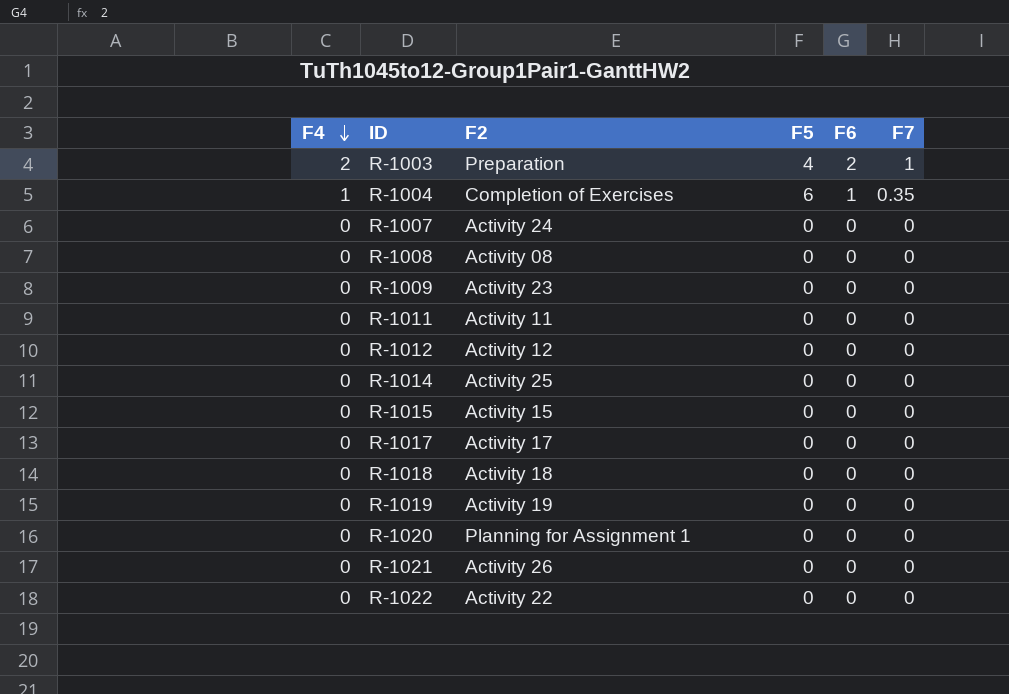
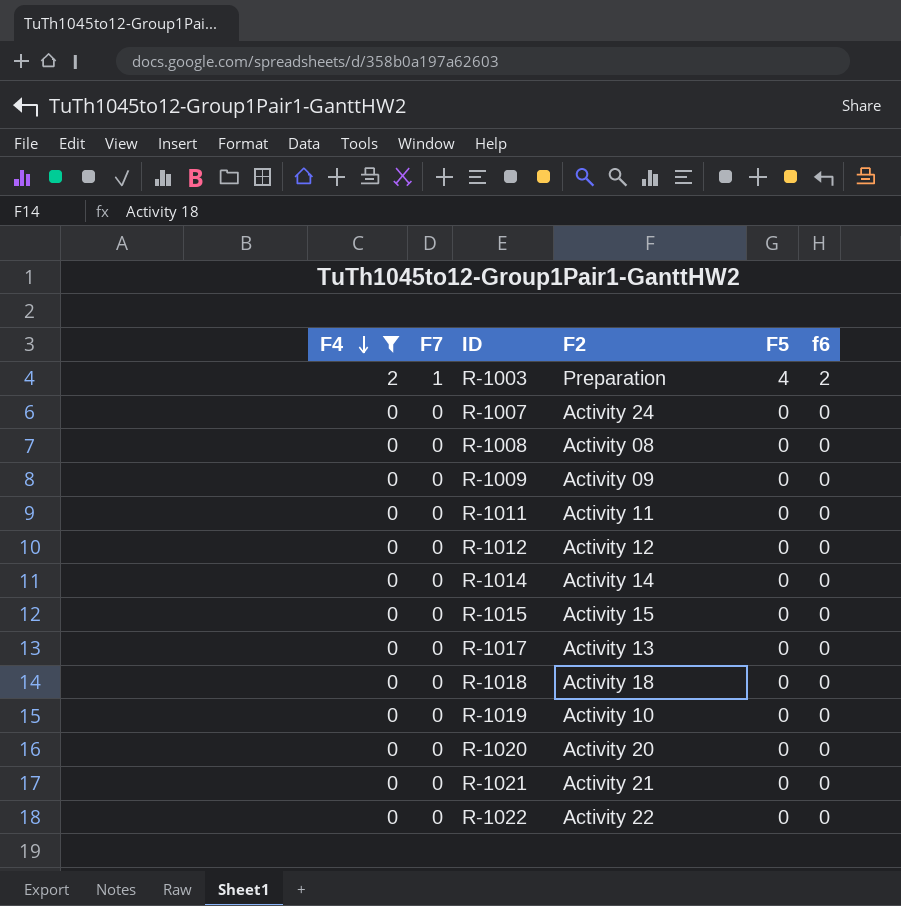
filter: none -> F4 != 1
column F7 | position: 6 -> 2
column name: F6 -> f6
R-1009 | F2: Activity 23 -> Activity 09
R-1014 | F2: Activity 25 -> Activity 14
R-1017 | F2: Activity 17 -> Activity 13
R-1019 | F2: Activity 19 -> Activity 10
R-1020 | F2: Planning for Assignment 1 -> Activity 20
R-1021 | F2: Activity 26 -> Activity 21

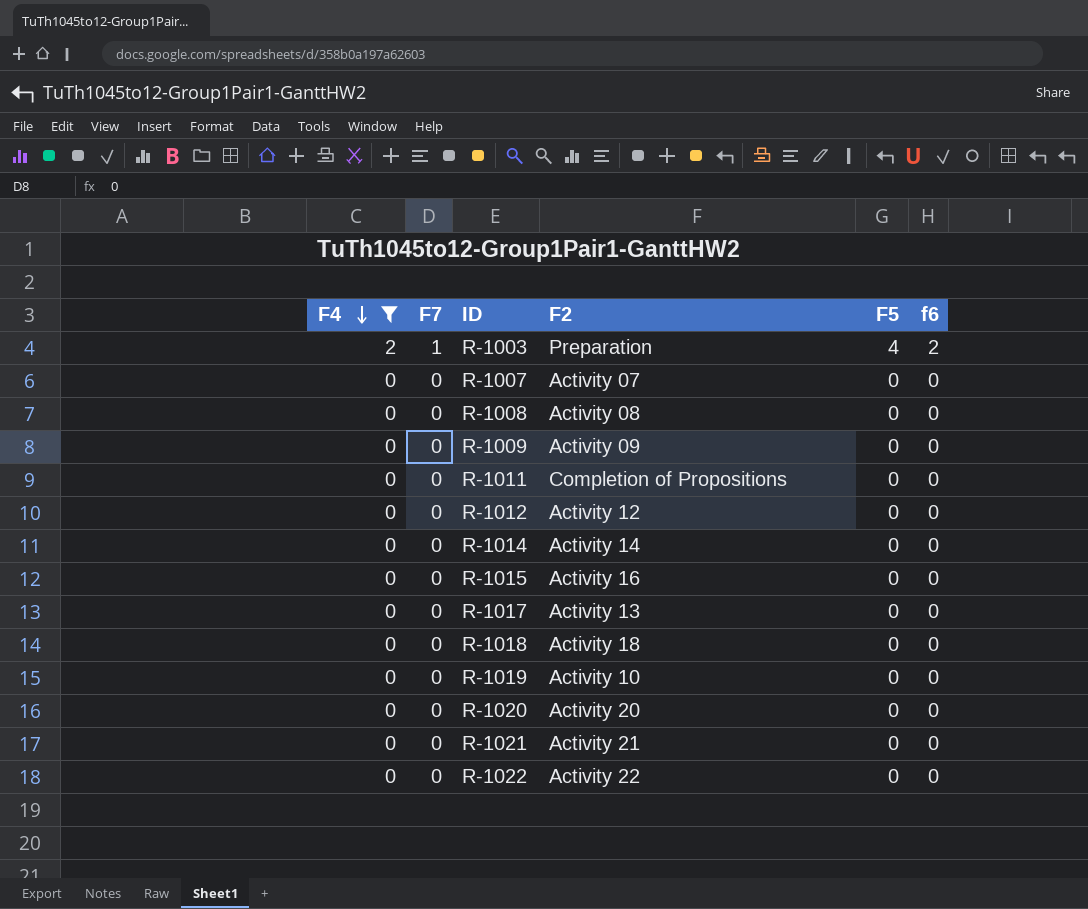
R-1007 | F2: Activity 24 -> Activity 07
R-1011 | F2: Activity 11 -> Completion of Propositions
R-1015 | F2: Activity 15 -> Activity 16

